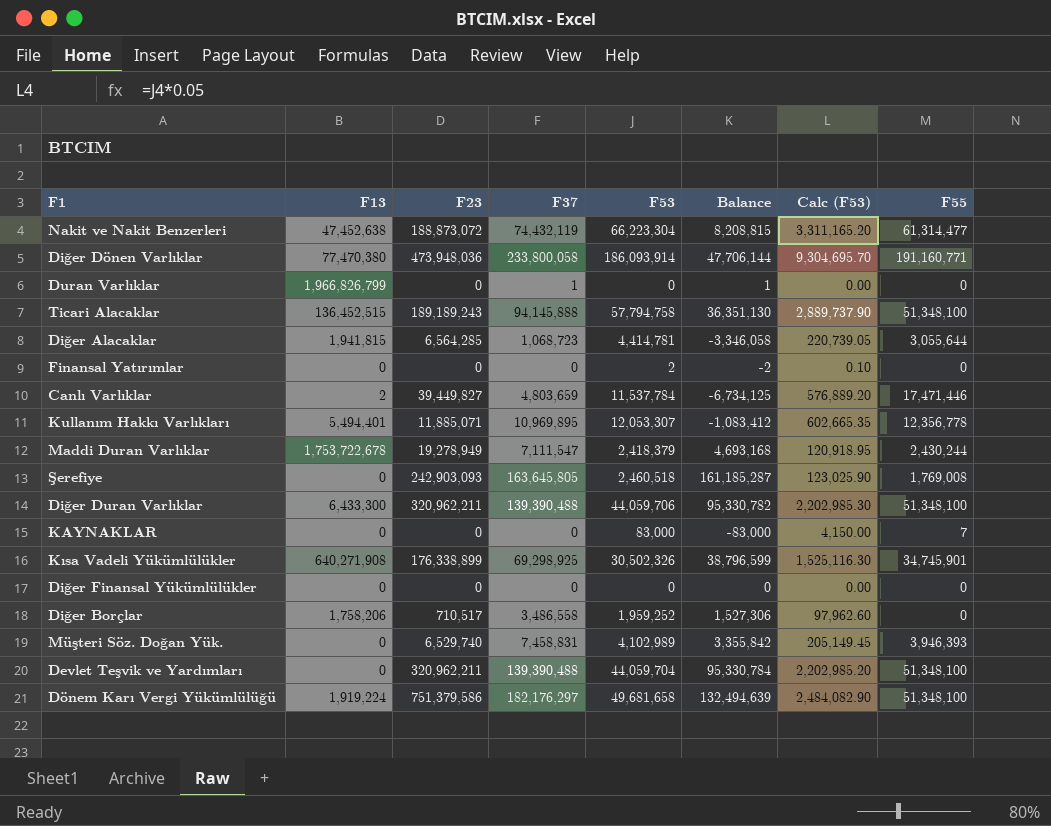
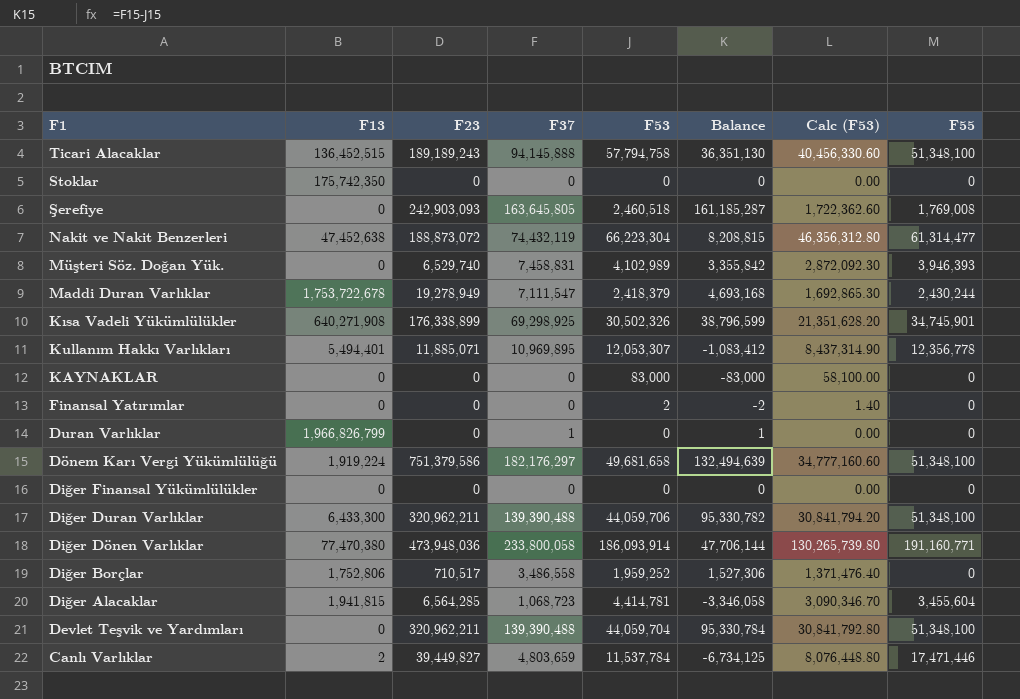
row order: none -> F1 descending
column Calc (F53) | formula: [F53] * 0.05 -> [F53] * 0.7
row Stoklar: none -> 175,742,350 | 0 | 0 | 0 | 0 | 0.00 | 0
KAYNAKLAR | F55: 7 -> 0
Diğer Borçlar | F13: 1,758,206 -> 1,752,806
Diğer Alacaklar | F55: 3,055,644 -> 3,455,604

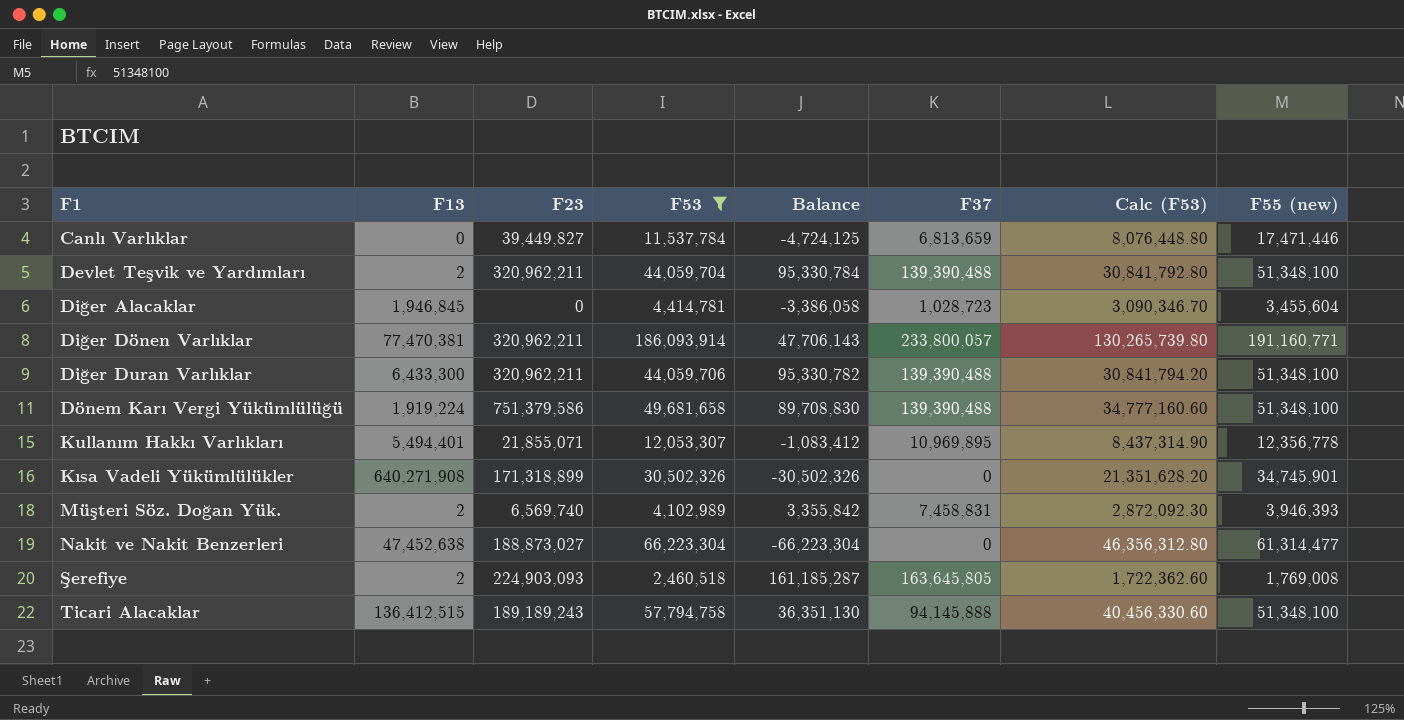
filter: none -> F53 >= 2,460,518
row order: F1 descending -> F1 ascending
column F37 | position: 4 -> 6
column name: F55 -> F55 (new)
Canlı Varlıklar | F13: 2 -> 0
Canlı Varlıklar | Balance: -6,734,125 -> -4,724,125
Canlı Varlıklar | F37: 4,803,659 -> 6,813,659
Devlet Teşvik ve Yardımları | F13: 0 -> 2
Diğer Alacaklar | F13: 1,941,815 -> 1,946,845
Diğer Alacaklar | F23: 6,564,285 -> 0
Diğer Alacaklar | Balance: -3,346,058 -> -3,386,058
Diğer Alacaklar | F37: 1,068,723 -> 1,028,723
Diğer Dönen Varlıklar | F13: 77,470,380 -> 77,470,381
Diğer Dönen Varlıklar | F23: 473,948,036 -> 320,962,211
Diğer Dönen Varlıklar | Balance: 47,706,144 -> 47,706,143
Diğer Dönen Varlıklar | F37: 233,800,058 -> 233,800,057
Dönem Karı Vergi Yükümlülüğü | Balance: 132,494,639 -> 89,708,830
Dönem Karı Vergi Yükümlülüğü | F37: 182,176,297 -> 139,390,488
Kullanım Hakkı Varlıkları | F23: 11,885,071 -> 21,855,071
Kısa Vadeli Yükümlülükler | F23: 176,338,899 -> 171,318,899
Kısa Vadeli Yükümlülükler | Balance: 38,796,599 -> -30,502,326
Kısa Vadeli Yükümlülükler | F37: 69,298,925 -> 0
Müşteri Söz. Doğan Yük. | F13: 0 -> 2
Müşteri Söz. Doğan Yük. | F23: 6,529,740 -> 6,569,740
Nakit ve Nakit Benzerleri | F23: 188,873,072 -> 188,873,027
Nakit ve Nakit Benzerleri | Balance: 8,208,815 -> -66,223,304
Nakit ve Nakit Benzerleri | F37: 74,432,119 -> 0
Şerefiye | F13: 0 -> 2
Şerefiye | F23: 242,903,093 -> 224,903,093
Ticari Alacaklar | F13: 136,452,515 -> 136,412,515

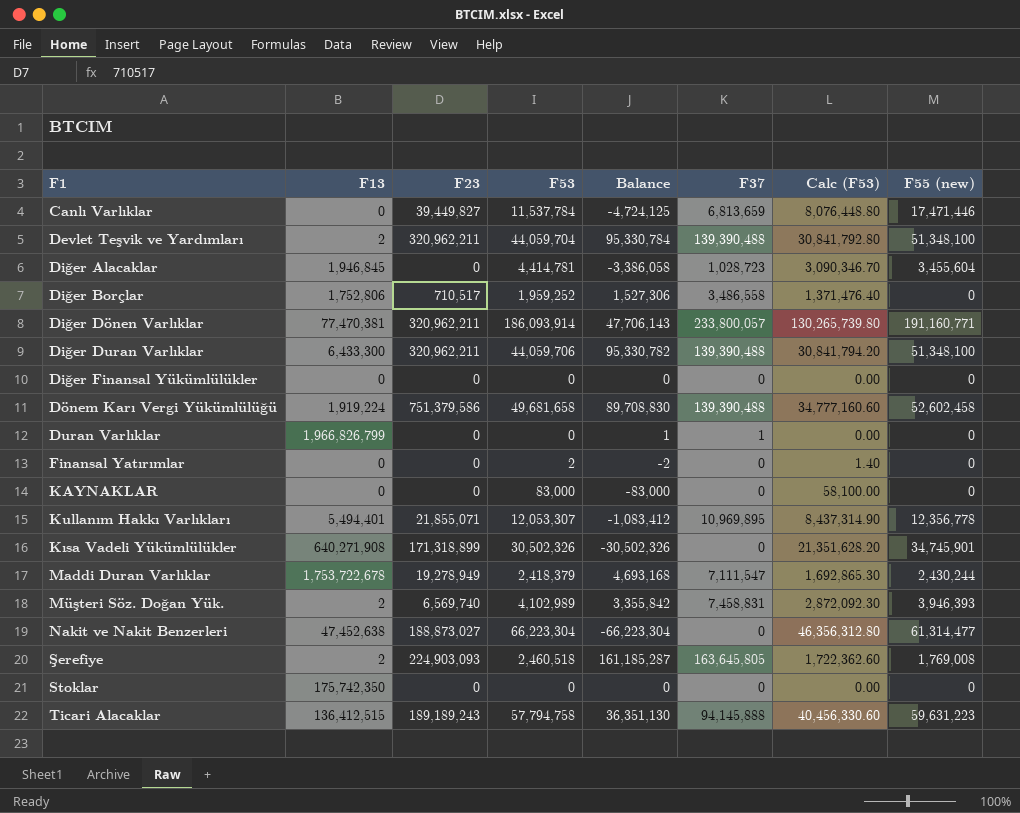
filter: F53 >= 2,460,518 -> none
Dönem Karı Vergi Yükümlülüğü | F55 (new): 51,348,100 -> 52,602,458
Ticari Alacaklar | F55 (new): 51,348,100 -> 59,631,223

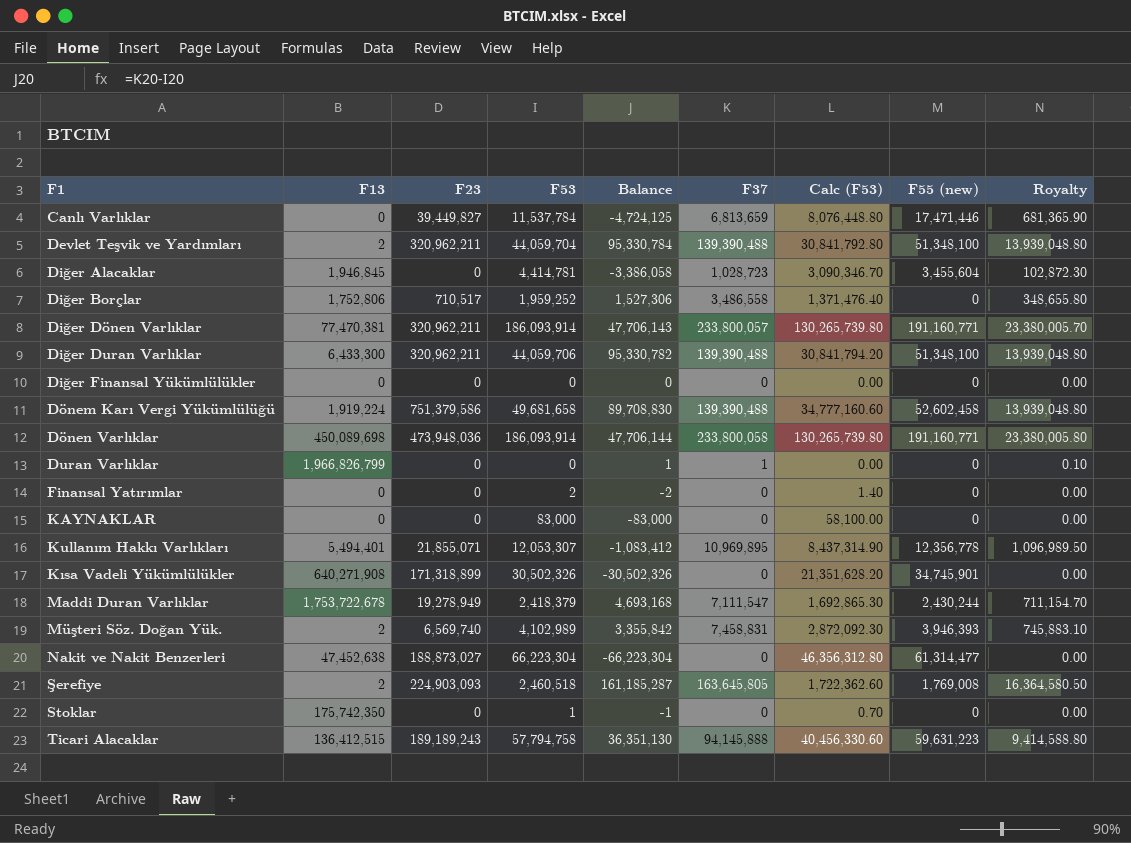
column Royalty | formula: none -> [F37] * 0.1
row Dönen Varlıklar: none -> 450,089,698 | 473,948,036 | 186,093,914 | 47,706,144 | 233,800,058 | 130,265,739.80 | 191,160,771 | 23,380,005.80
Stoklar | F53: 0 -> 1
Stoklar | Balance: 0 -> -1
Stoklar | Calc (F53): 0.00 -> 0.70

